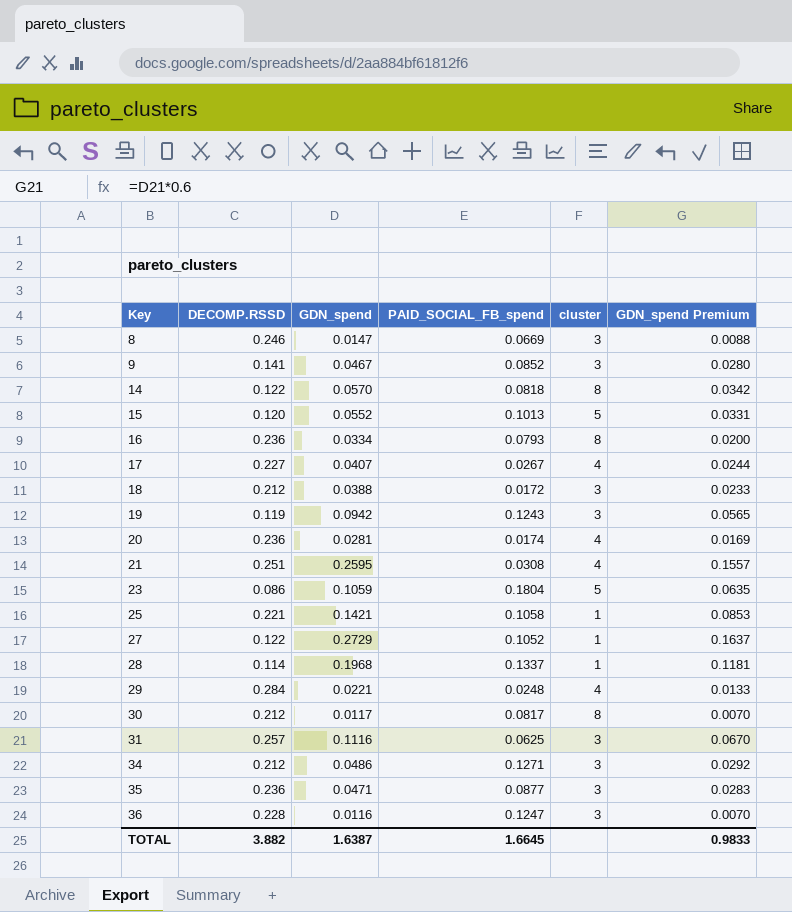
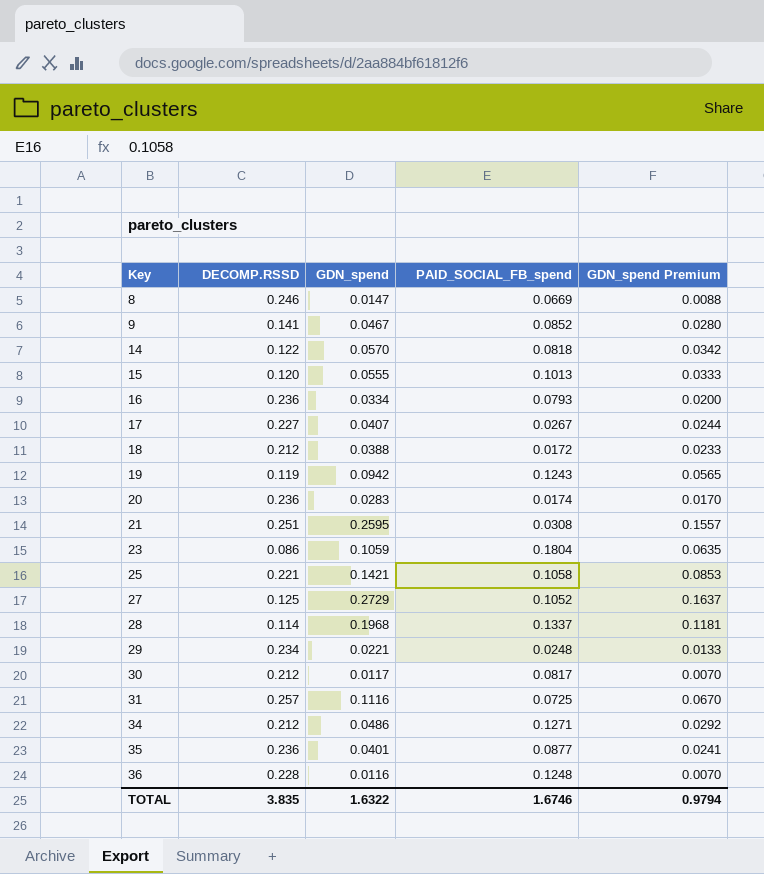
column cluster | position: 5 -> none
15 | GDN_spend: 0.0552 -> 0.0555
15 | GDN_spend Premium: 0.0331 -> 0.0333
20 | GDN_spend: 0.0281 -> 0.0283
20 | GDN_spend Premium: 0.0169 -> 0.0170
27 | DECOMP.RSSD: 0.122 -> 0.125
29 | DECOMP.RSSD: 0.284 -> 0.234
31 | PAID_SOCIAL_FB_spend: 0.0625 -> 0.0725
35 | GDN_spend: 0.0471 -> 0.0401
35 | GDN_spend Premium: 0.0283 -> 0.0241
36 | PAID_SOCIAL_FB_spend: 0.1247 -> 0.1248
TOTAL | DECOMP.RSSD: 3.882 -> 3.835
TOTAL | GDN_spend: 1.6387 -> 1.6322
TOTAL | PAID_SOCIAL_FB_spend: 1.6645 -> 1.6746
TOTAL | GDN_spend Premium: 0.9833 -> 0.9794

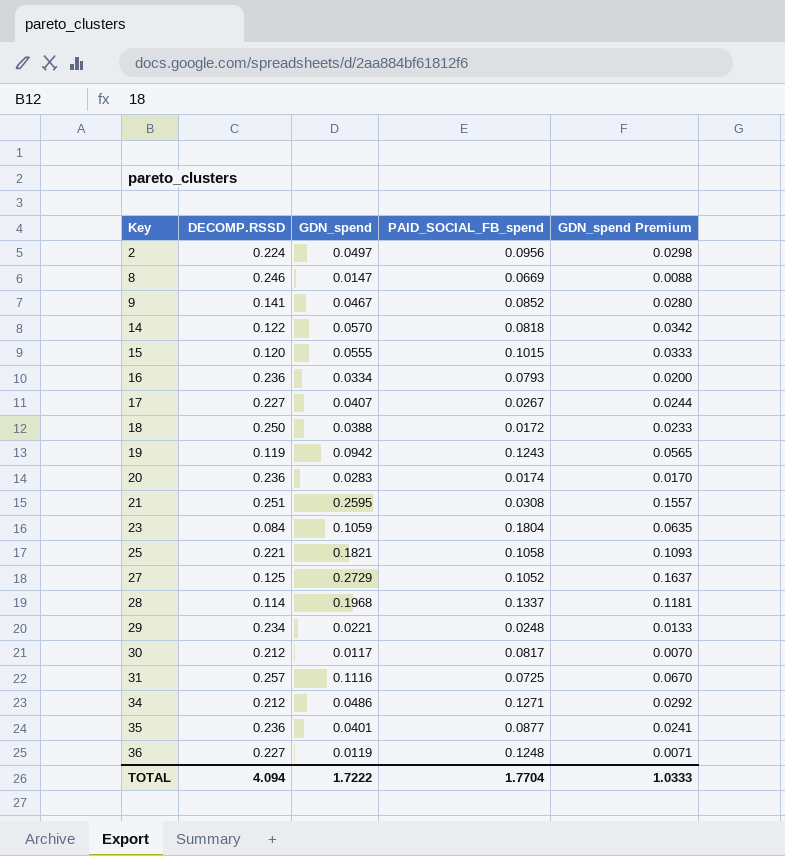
row 2: none -> 0.224 | 0.0497 | 0.0956 | 0.0298
15 | PAID_SOCIAL_FB_spend: 0.1013 -> 0.1015
18 | DECOMP.RSSD: 0.212 -> 0.250
23 | DECOMP.RSSD: 0.086 -> 0.084
25 | GDN_spend: 0.1421 -> 0.1821
25 | GDN_spend Premium: 0.0853 -> 0.1093
36 | DECOMP.RSSD: 0.228 -> 0.227
36 | GDN_spend: 0.0116 -> 0.0119
36 | GDN_spend Premium: 0.0070 -> 0.0071
TOTAL | DECOMP.RSSD: 3.835 -> 4.094
TOTAL | GDN_spend: 1.6322 -> 1.7222
TOTAL | PAID_SOCIAL_FB_spend: 1.6746 -> 1.7704
TOTAL | GDN_spend Premium: 0.9794 -> 1.0333

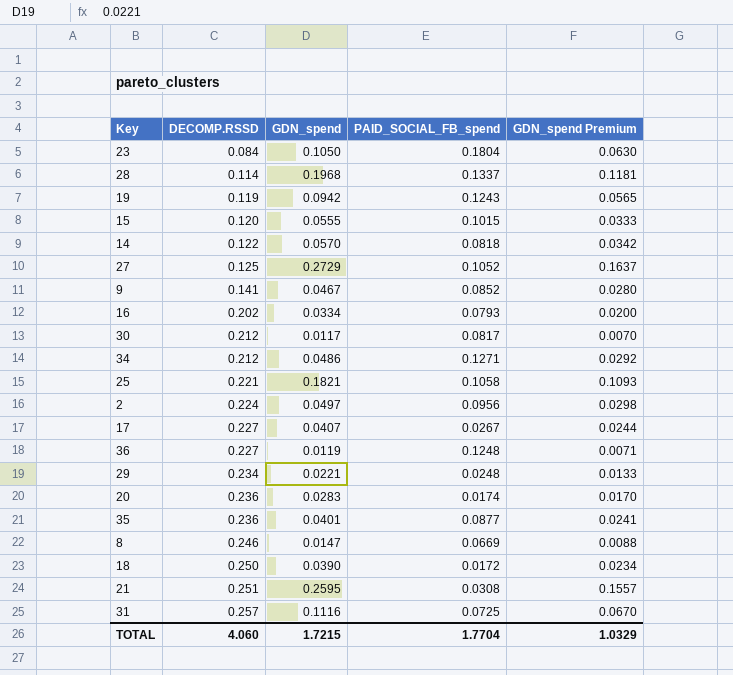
row order: Key ascending -> DECOMP.RSSD ascending
23 | GDN_spend: 0.1059 -> 0.1050
23 | GDN_spend Premium: 0.0635 -> 0.0630
16 | DECOMP.RSSD: 0.236 -> 0.202
18 | GDN_spend: 0.0388 -> 0.0390
18 | GDN_spend Premium: 0.0233 -> 0.0234
TOTAL | DECOMP.RSSD: 4.094 -> 4.060
TOTAL | GDN_spend: 1.7222 -> 1.7215
TOTAL | GDN_spend Premium: 1.0333 -> 1.0329

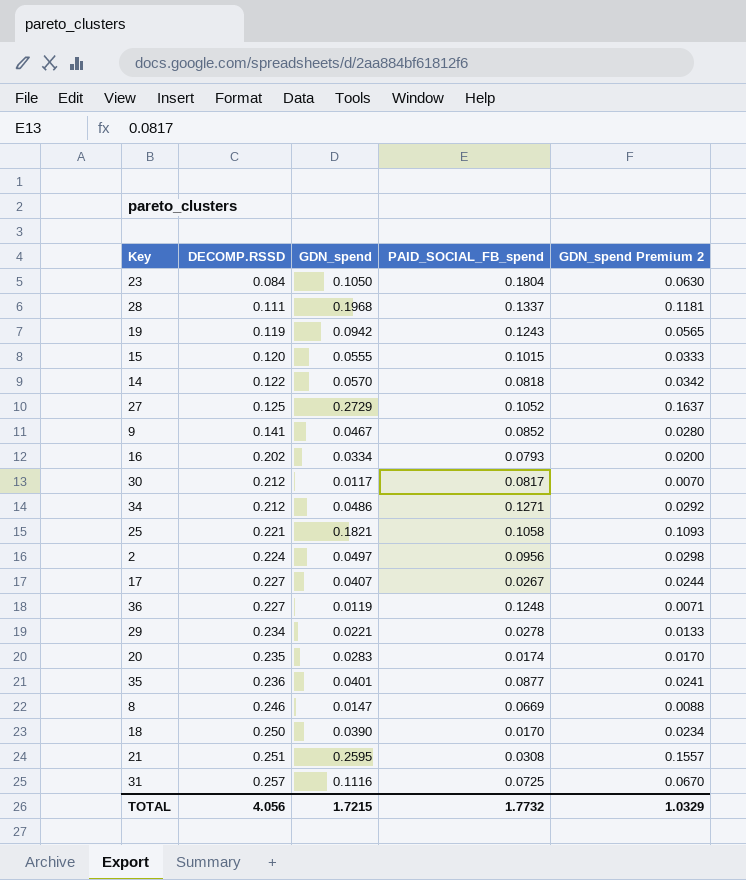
column name: GDN_spend Premium -> GDN_spend Premium 2
28 | DECOMP.RSSD: 0.114 -> 0.111
29 | PAID_SOCIAL_FB_spend: 0.0248 -> 0.0278
20 | DECOMP.RSSD: 0.236 -> 0.235
18 | PAID_SOCIAL_FB_spend: 0.0172 -> 0.0170
TOTAL | DECOMP.RSSD: 4.060 -> 4.056
TOTAL | PAID_SOCIAL_FB_spend: 1.7704 -> 1.7732

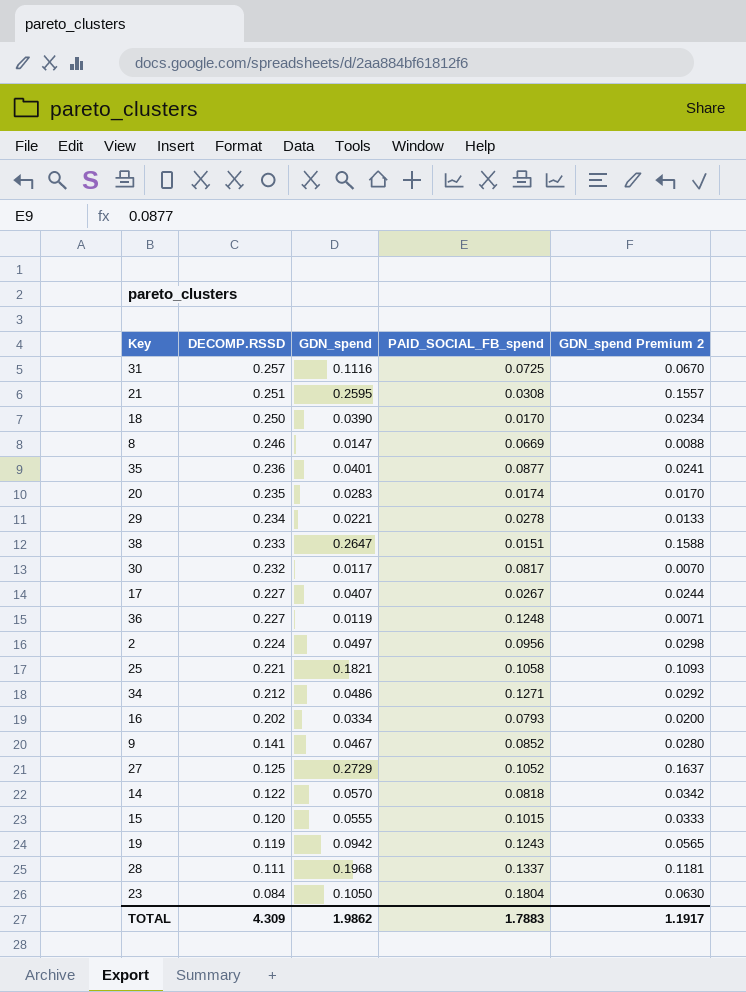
row order: DECOMP.RSSD ascending -> DECOMP.RSSD descending
row 38: none -> 0.233 | 0.2647 | 0.0151 | 0.1588
30 | DECOMP.RSSD: 0.212 -> 0.232
TOTAL | DECOMP.RSSD: 4.056 -> 4.309
TOTAL | GDN_spend: 1.7215 -> 1.9862
TOTAL | PAID_SOCIAL_FB_spend: 1.7732 -> 1.7883
TOTAL | GDN_spend Premium 2: 1.0329 -> 1.1917

